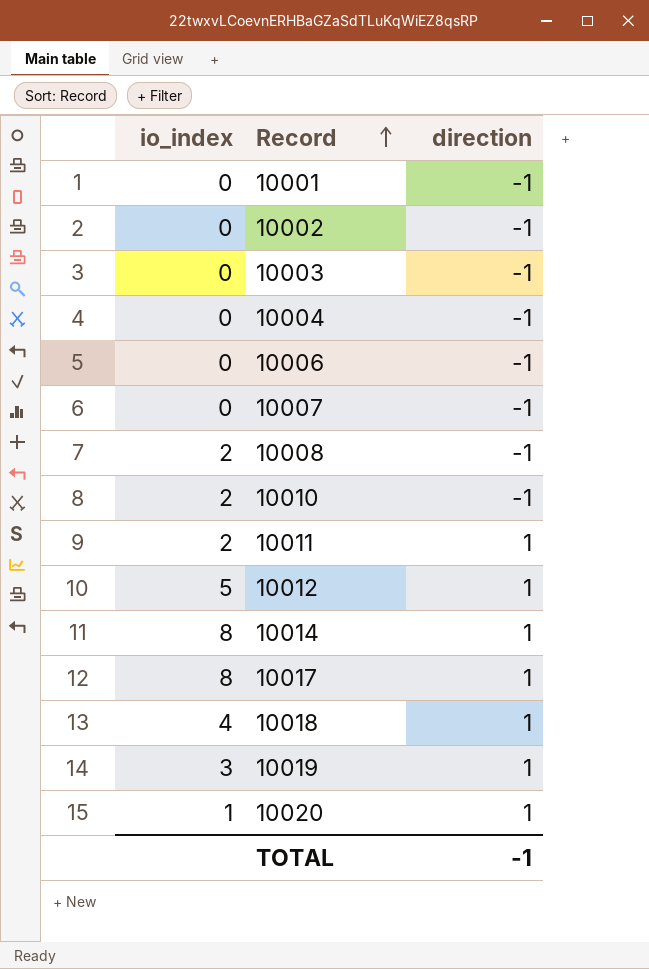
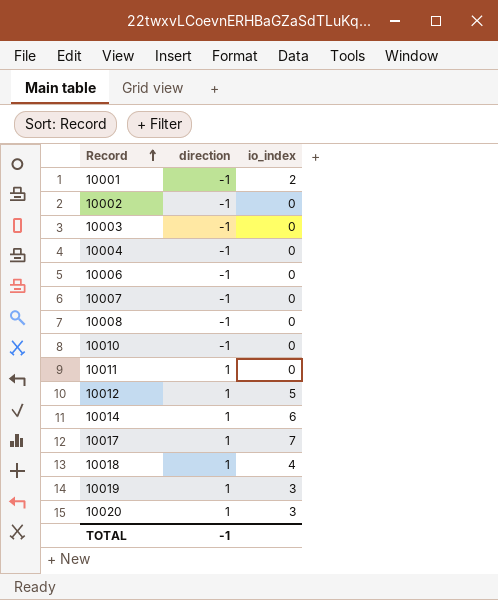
column io_index | position: 1 -> 3
10001 | io_index: 0 -> 2
10008 | io_index: 2 -> 0
10010 | io_index: 2 -> 0
10011 | io_index: 2 -> 0
10014 | io_index: 8 -> 6
10017 | io_index: 8 -> 7
10020 | io_index: 1 -> 3

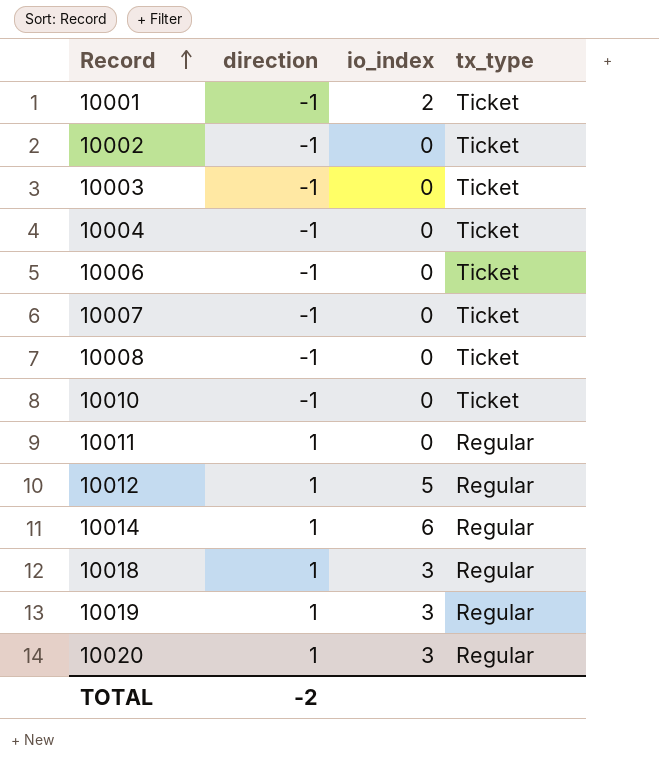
column tx_type | position: none -> 4
row 10017: 1 | 7 -> none
10018 | io_index: 4 -> 3
TOTAL | direction: -1 -> -2

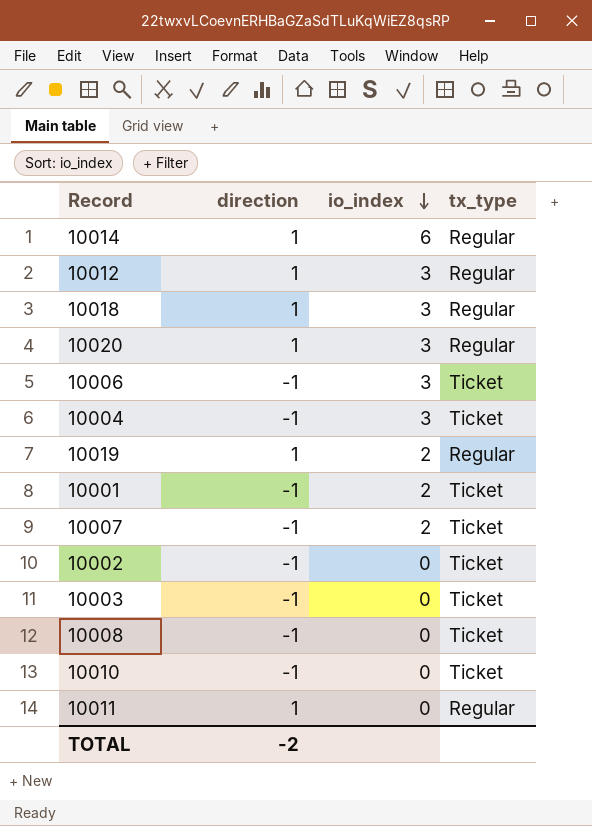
row order: Record ascending -> io_index descending
10012 | io_index: 5 -> 3
10006 | io_index: 0 -> 3
10004 | io_index: 0 -> 3
10019 | io_index: 3 -> 2
10007 | io_index: 0 -> 2

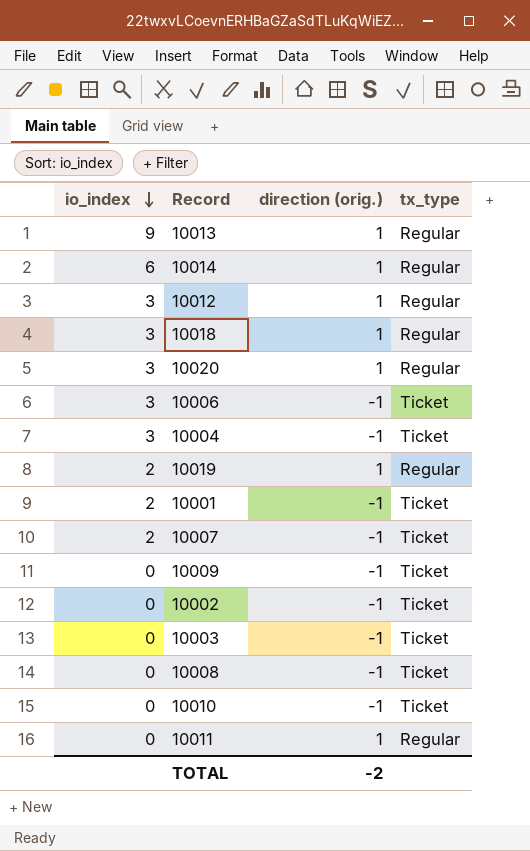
column io_index | position: 3 -> 1
column name: direction -> direction (orig.)
row 10013: none -> 9 | 1 | Regular
row 10009: none -> 0 | -1 | Ticket

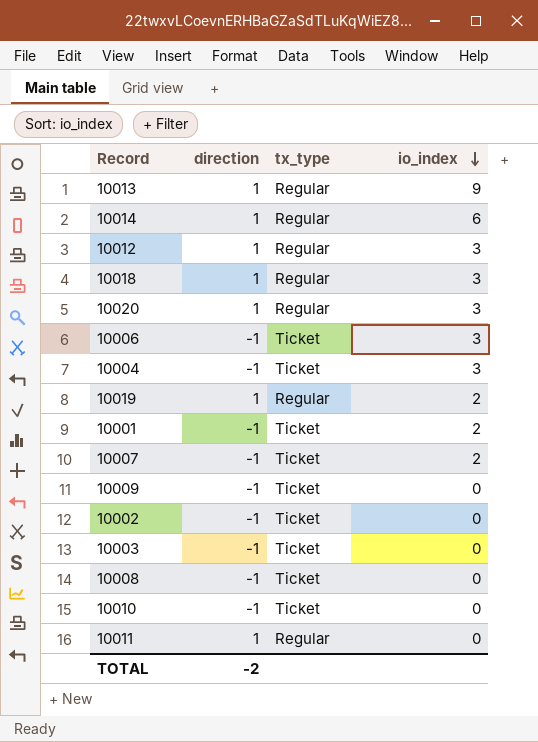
column name: direction (orig.) -> direction
column io_index | position: 1 -> 4

